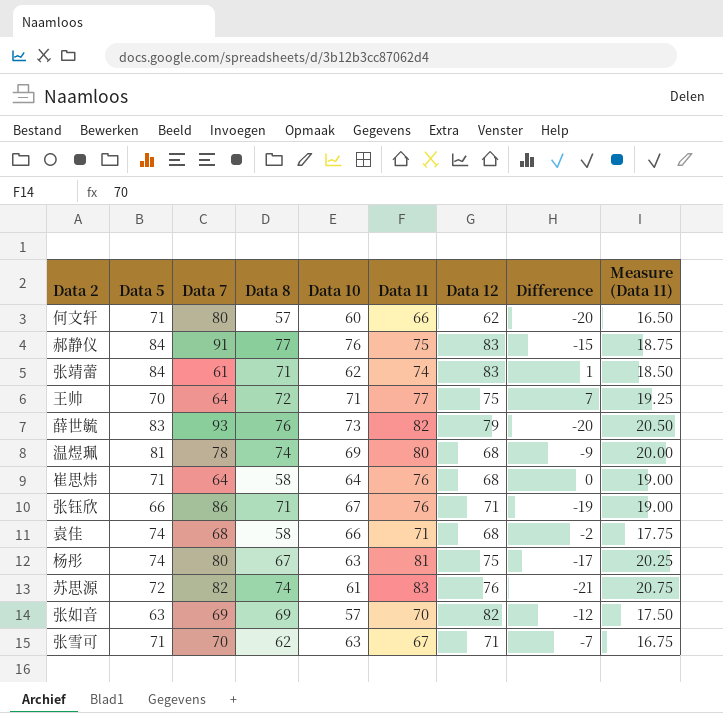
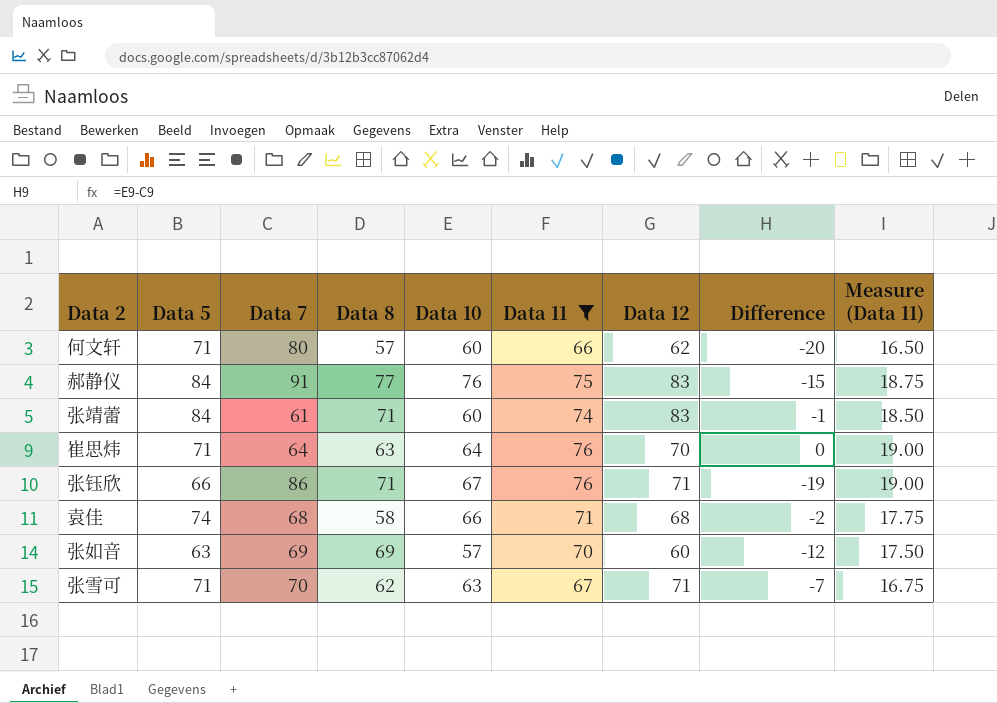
filter: none -> Data 11 <= 76
张靖蕾 | Data 10: 62 -> 60
张靖蕾 | Difference: 1 -> -1
崔思炜 | Data 8: 58 -> 63
崔思炜 | Data 12: 68 -> 70
张如音 | Data 12: 82 -> 60

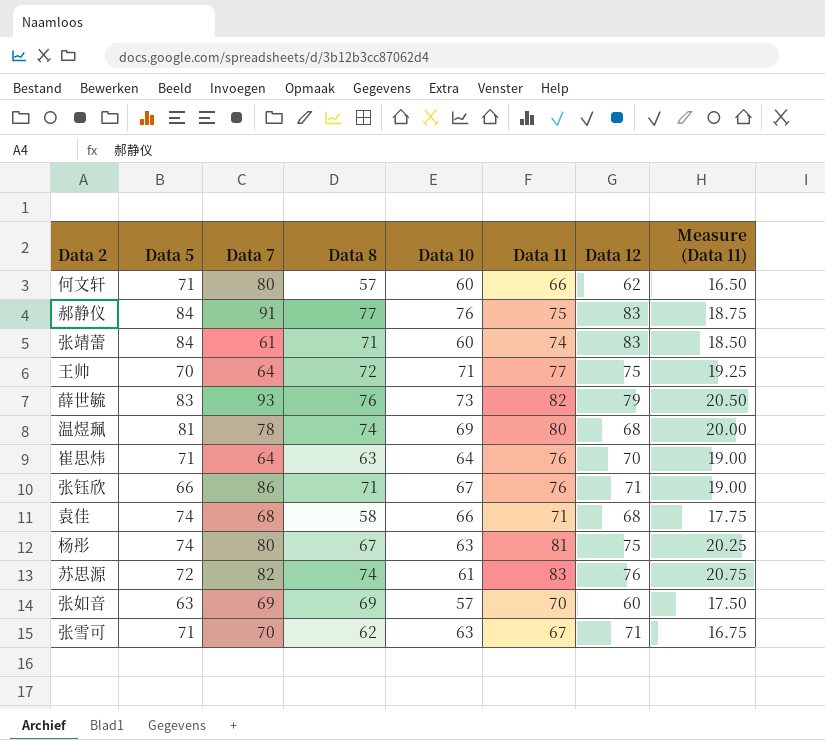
filter: Data 11 <= 76 -> none
column Difference | formula: [Data 10] - [Data 7] -> none

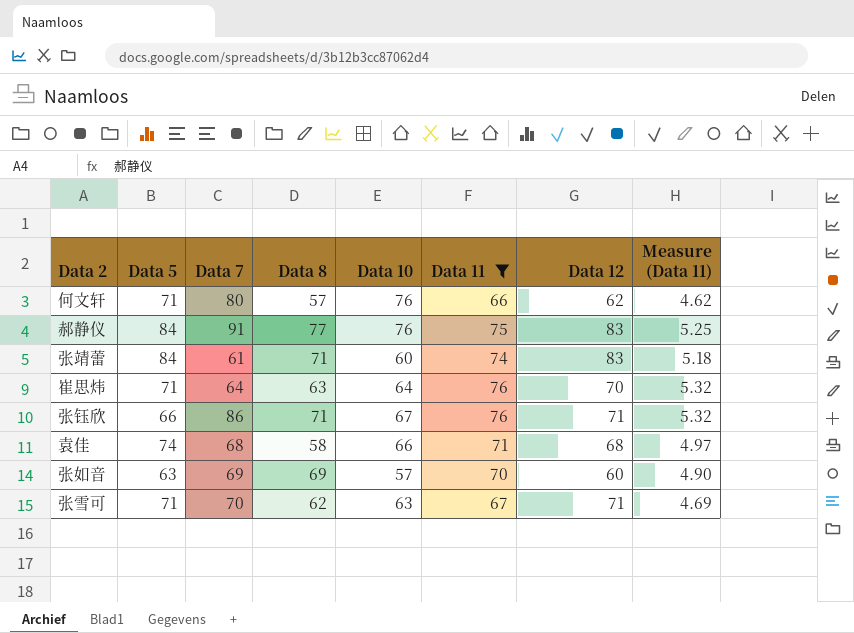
filter: none -> Data 11 <= 76
column Measure (Data 11) | formula: [Data 11] * 0.25 -> [Data 11] * 0.07
何文轩 | Data 10: 60 -> 76

